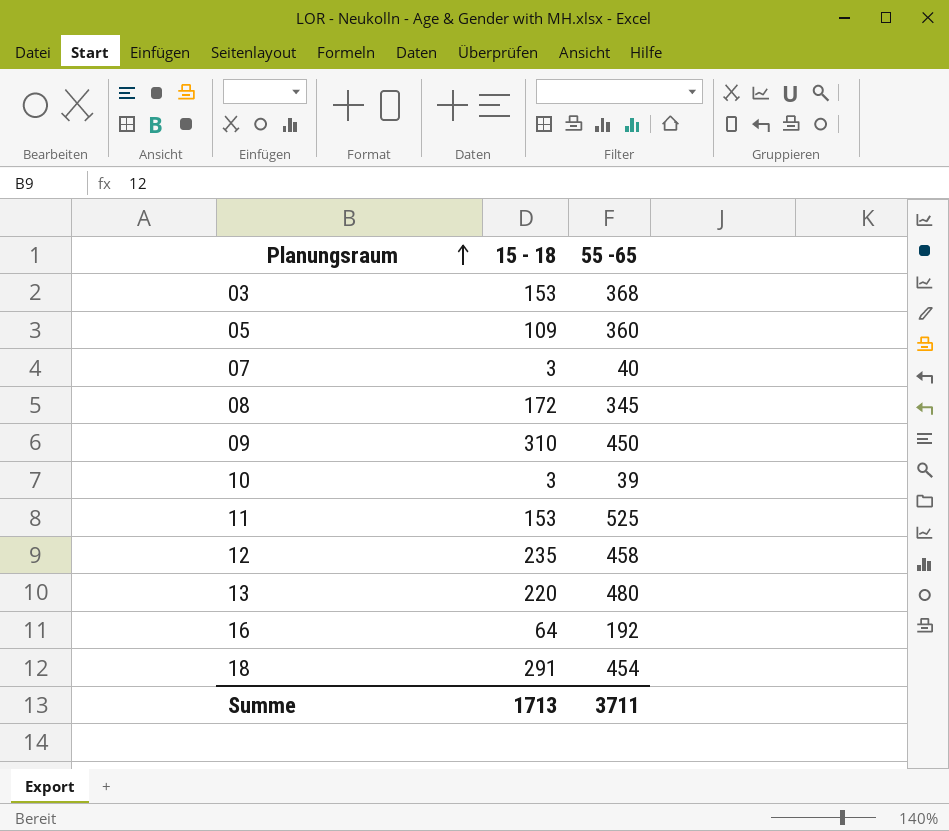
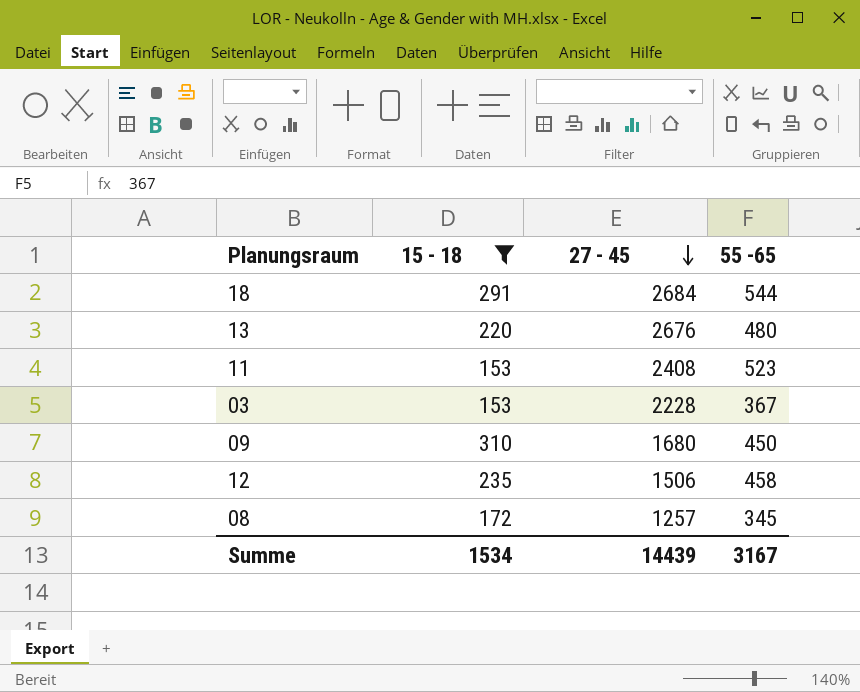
filter: none -> 15 - 18 >= 153
row order: Planungsraum ascending -> 27 - 45 descending
column 27 - 45 | position: none -> 3
18 | 55 -65: 454 -> 544
11 | 55 -65: 525 -> 523
03 | 55 -65: 368 -> 367
Summe | 15 - 18: 1713 -> 1534
Summe | 55 -65: 3711 -> 3167

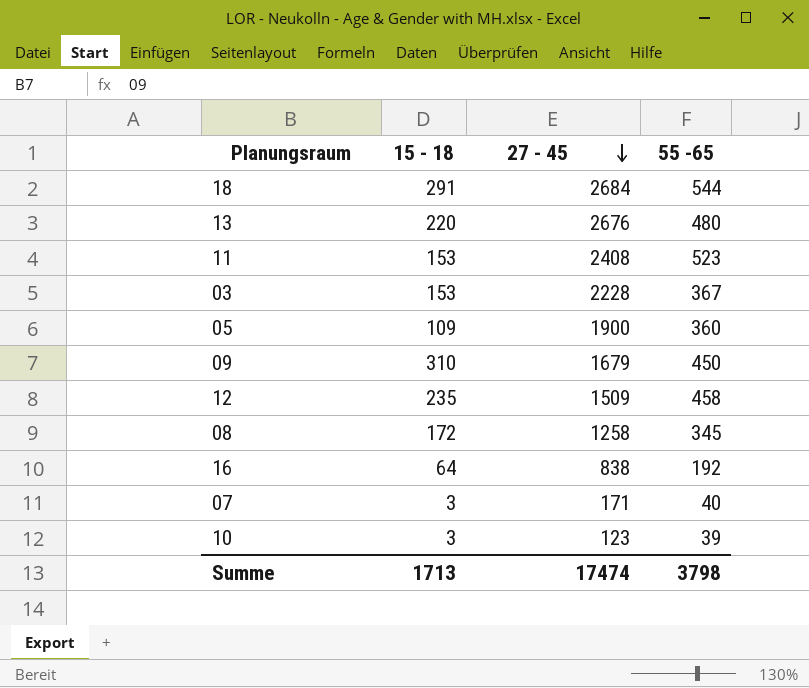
filter: 15 - 18 >= 153 -> none
09 | 27 - 45: 1680 -> 1679
12 | 27 - 45: 1506 -> 1509
08 | 27 - 45: 1257 -> 1258
Summe | 15 - 18: 1534 -> 1713
Summe | 27 - 45: 14439 -> 17474
Summe | 55 -65: 3167 -> 3798

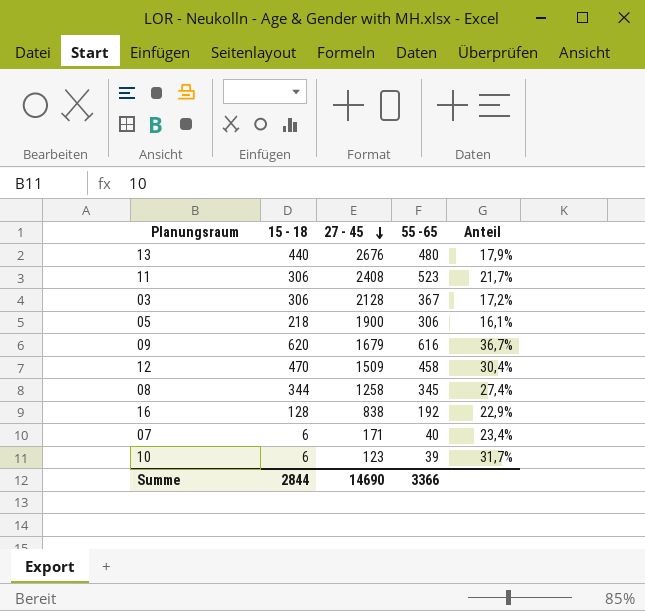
column Anteil | formula: none -> [55 -65] / [27 - 45]
row 18: 291 | 2684 | 544 -> none
13 | 15 - 18: 220 -> 440
11 | 15 - 18: 153 -> 306
03 | 15 - 18: 153 -> 306
03 | 27 - 45: 2228 -> 2128
05 | 15 - 18: 109 -> 218
05 | 55 -65: 360 -> 306
09 | 15 - 18: 310 -> 620
09 | 55 -65: 450 -> 616
12 | 15 - 18: 235 -> 470
08 | 15 - 18: 172 -> 344
16 | 15 - 18: 64 -> 128
07 | 15 - 18: 3 -> 6
10 | 15 - 18: 3 -> 6
Summe | 15 - 18: 1713 -> 2844
Summe | 27 - 45: 17474 -> 14690
Summe | 55 -65: 3798 -> 3366

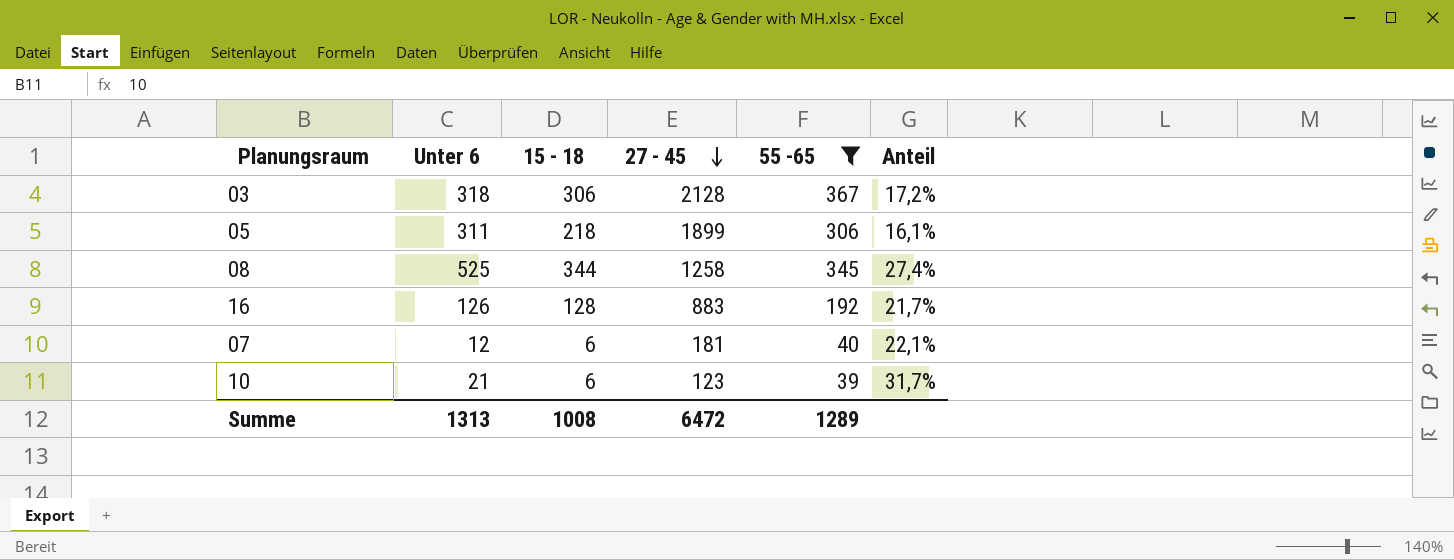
filter: none -> 55 -65 <= 367
column Unter 6 | position: none -> 2
05 | 27 - 45: 1900 -> 1899
16 | 27 - 45: 838 -> 883
16 | Anteil: 22,9% -> 21,7%
07 | 27 - 45: 171 -> 181
07 | Anteil: 23,4% -> 22,1%
Summe | 15 - 18: 2844 -> 1008
Summe | 27 - 45: 14690 -> 6472
Summe | 55 -65: 3366 -> 1289

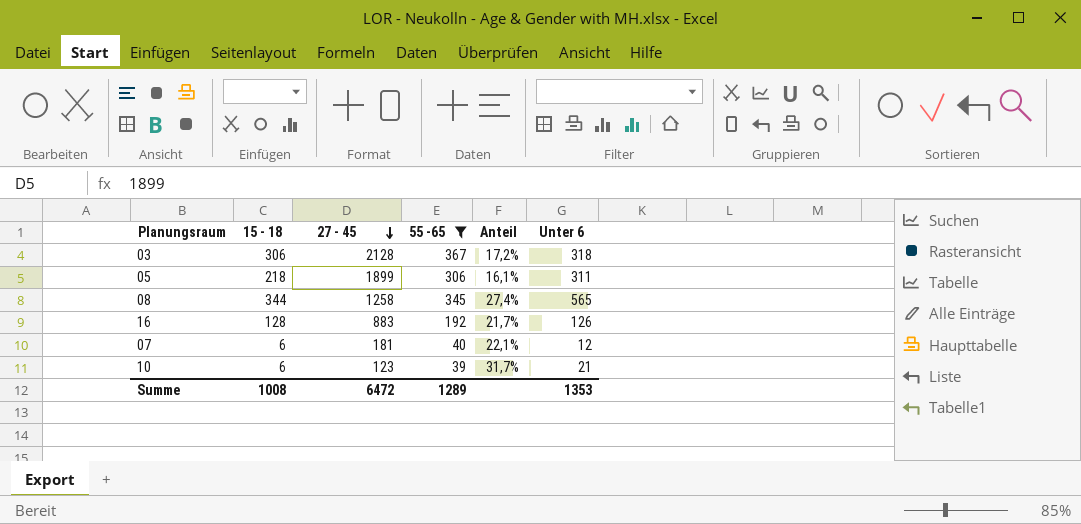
column Unter 6 | position: 2 -> 6
08 | Unter 6: 525 -> 565
Summe | Unter 6: 1313 -> 1353

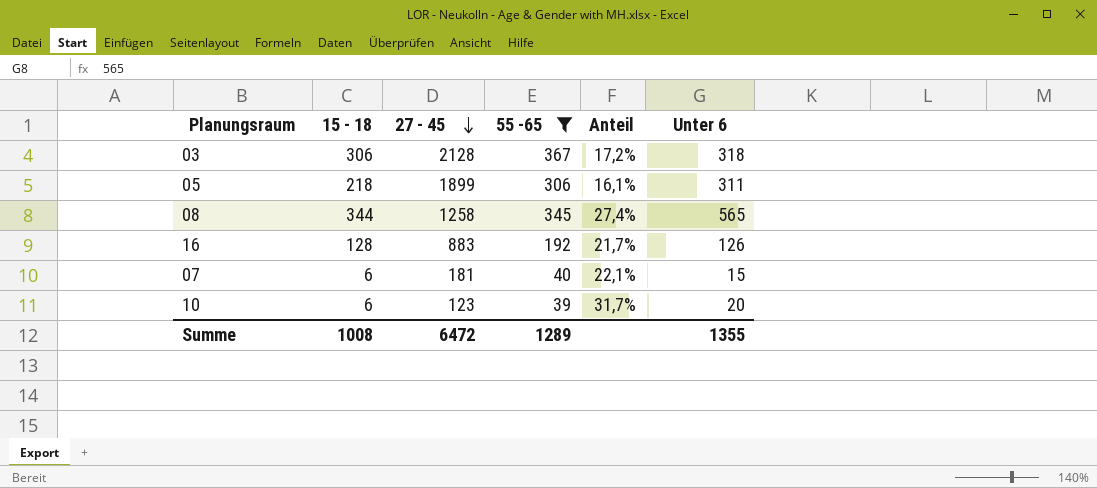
07 | Unter 6: 12 -> 15
10 | Unter 6: 21 -> 20
Summe | Unter 6: 1353 -> 1355

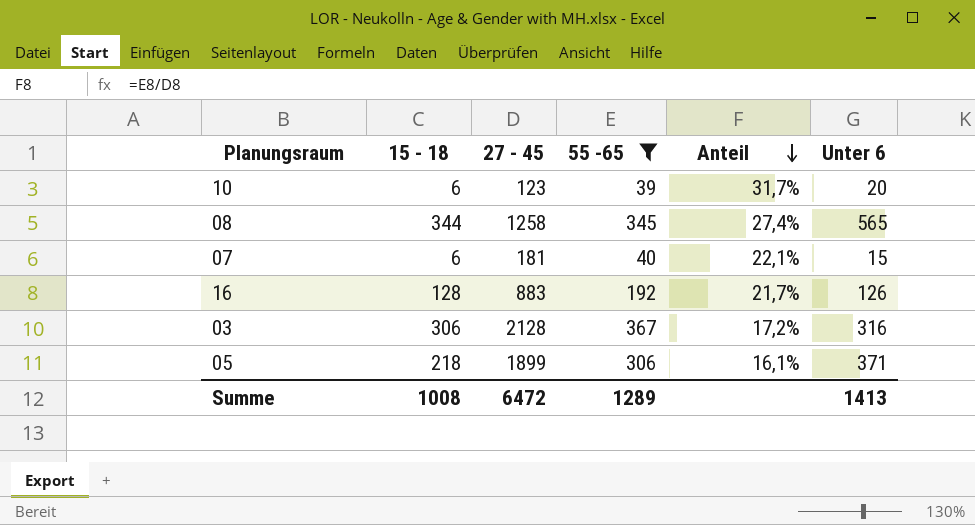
row order: 27 - 45 descending -> Anteil descending
03 | Unter 6: 318 -> 316
05 | Unter 6: 311 -> 371
Summe | Unter 6: 1355 -> 1413

